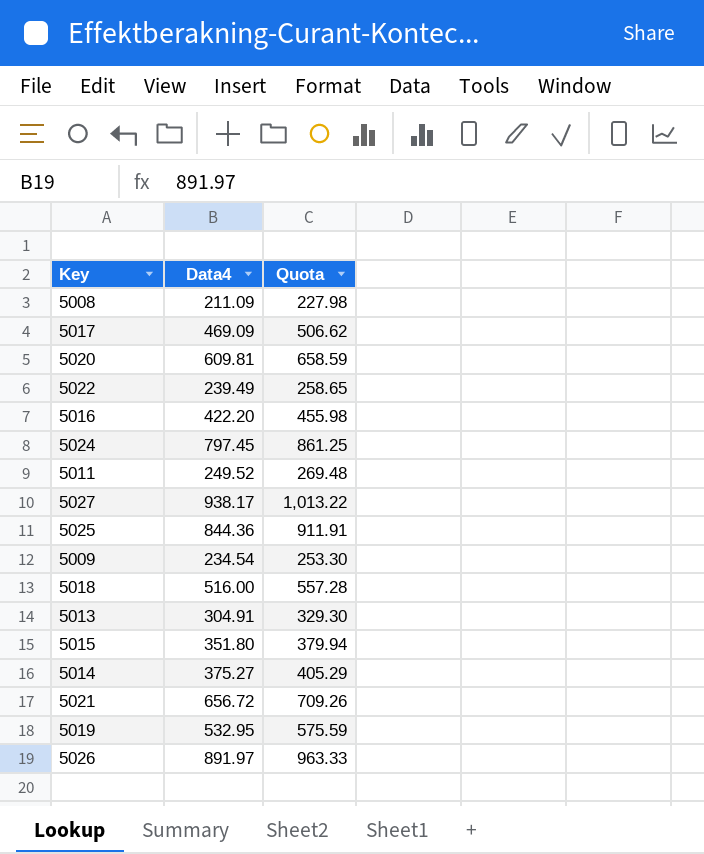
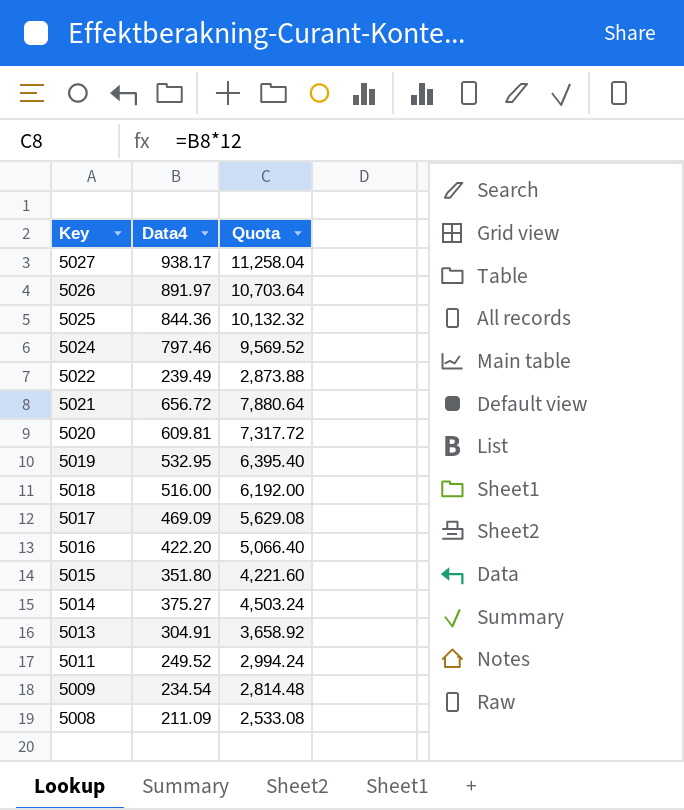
row order: none -> Key descending
column Quota | formula: [Data4] * 1.08 -> [Data4] * 12
5024 | Data4: 797.45 -> 797.46

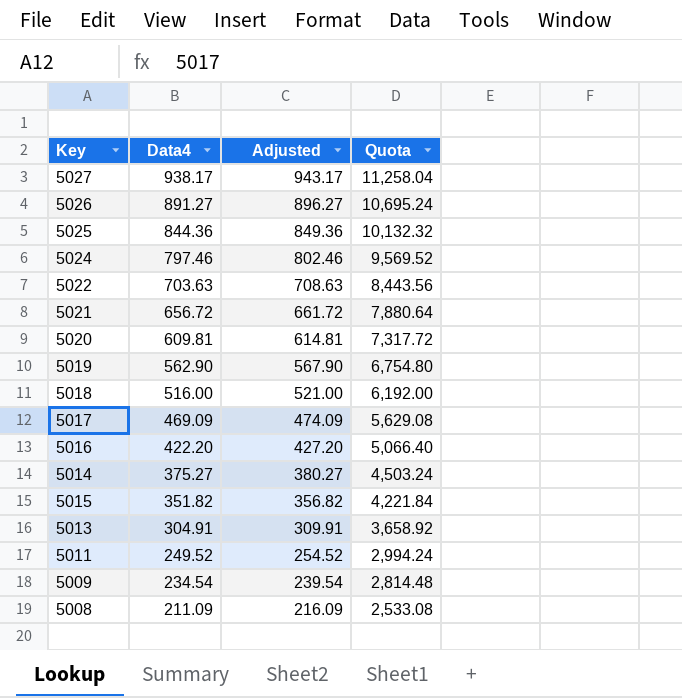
row order: Key descending -> Data4 descending
column Adjusted | formula: none -> [Data4] + 5
5026 | Data4: 891.97 -> 891.27
5026 | Quota: 10,703.64 -> 10,695.24
5022 | Data4: 239.49 -> 703.63
5022 | Quota: 2,873.88 -> 8,443.56
5019 | Data4: 532.95 -> 562.90
5019 | Quota: 6,395.40 -> 6,754.80
5015 | Data4: 351.80 -> 351.82
5015 | Quota: 4,221.60 -> 4,221.84

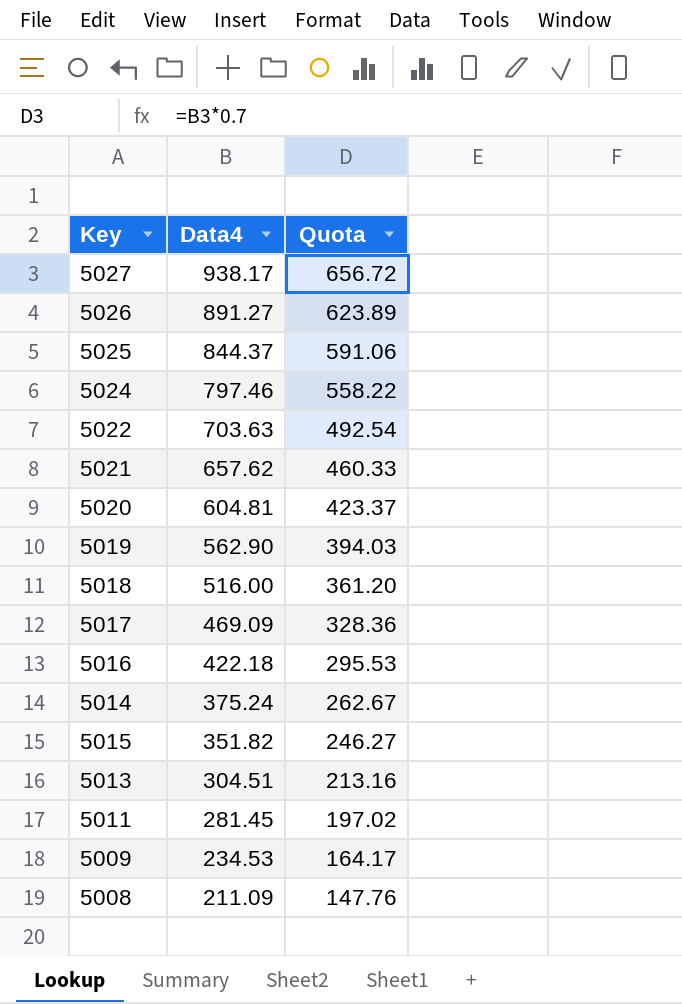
column Adjusted | formula: [Data4] + 5 -> none
column Quota | formula: [Data4] * 12 -> [Data4] * 0.7
5025 | Data4: 844.36 -> 844.37
5021 | Data4: 656.72 -> 657.62
5020 | Data4: 609.81 -> 604.81
5016 | Data4: 422.20 -> 422.18
5014 | Data4: 375.27 -> 375.24
5013 | Data4: 304.91 -> 304.51
5011 | Data4: 249.52 -> 281.45
5009 | Data4: 234.54 -> 234.53

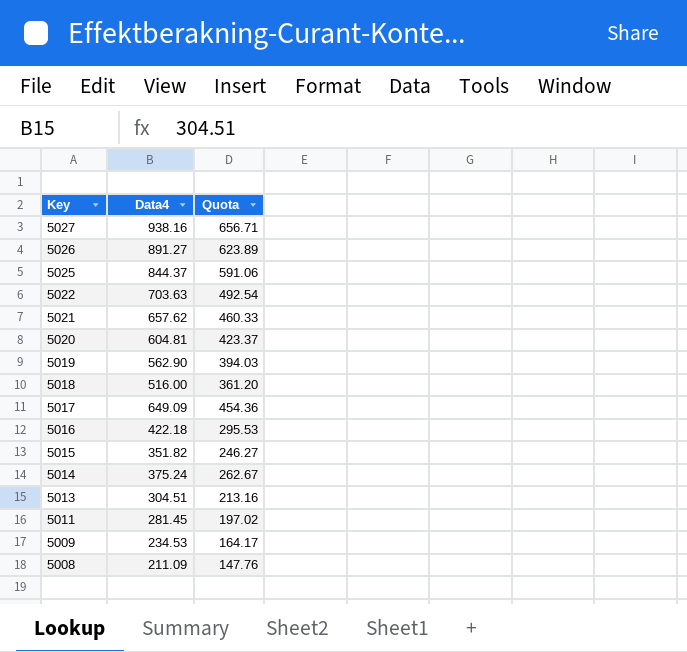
row order: Data4 descending -> Key descending
row 5024: 797.46 | 558.22 -> none
5027 | Data4: 938.17 -> 938.16
5027 | Quota: 656.72 -> 656.71
5017 | Data4: 469.09 -> 649.09
5017 | Quota: 328.36 -> 454.36

